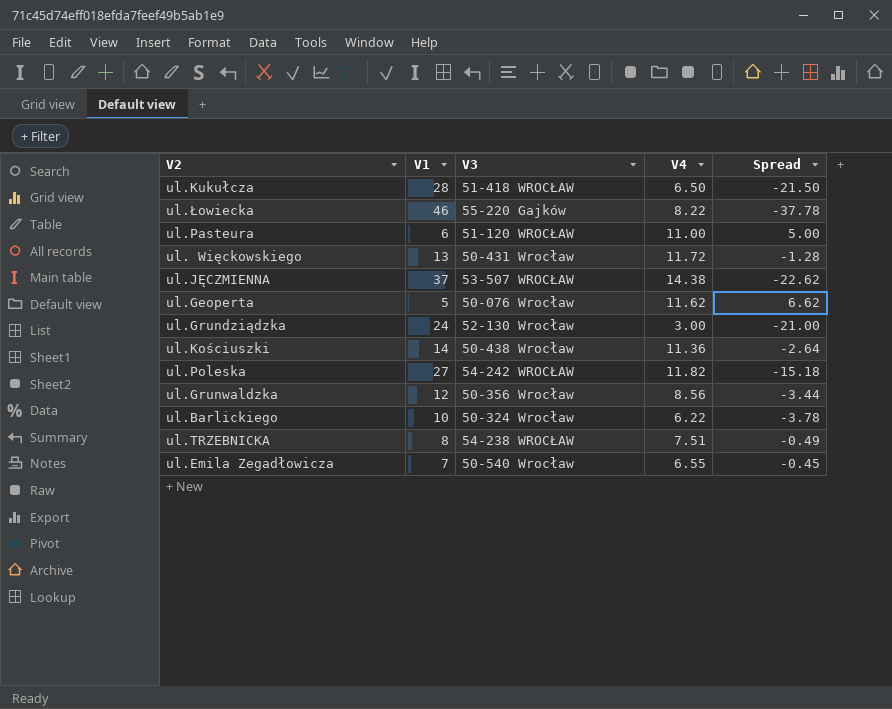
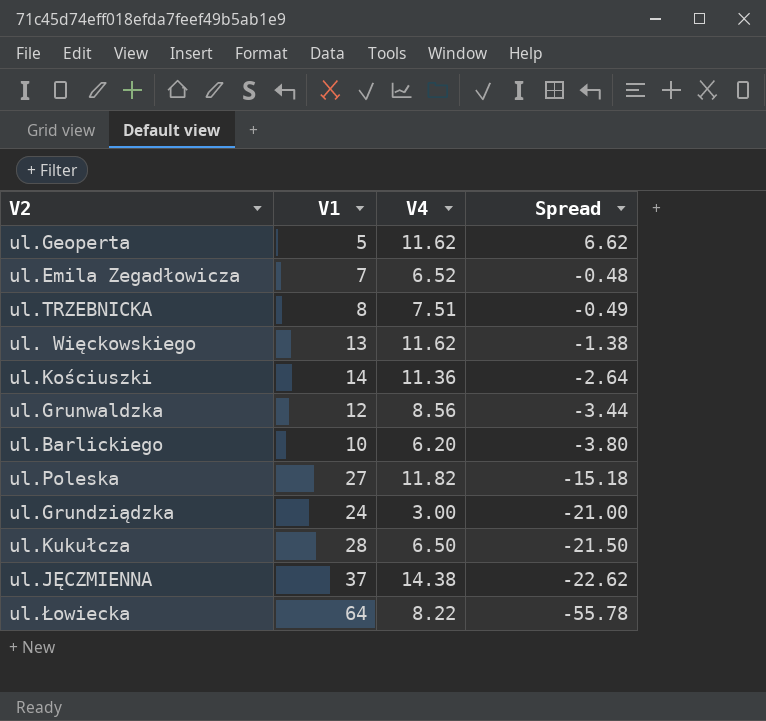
row order: none -> Spread descending
column V3 | position: 3 -> none
row ul.Pasteura: 6 | 51-120 WROCŁAW | 11.00 | 5.00 -> none
ul.Emila Zegadłowicza | V4: 6.55 -> 6.52
ul.Emila Zegadłowicza | Spread: -0.45 -> -0.48
ul. Więckowskiego | V4: 11.72 -> 11.62
ul. Więckowskiego | Spread: -1.28 -> -1.38
ul.Barlickiego | V4: 6.22 -> 6.20
ul.Barlickiego | Spread: -3.78 -> -3.80
ul.Łowiecka | V1: 46 -> 64
ul.Łowiecka | Spread: -37.78 -> -55.78

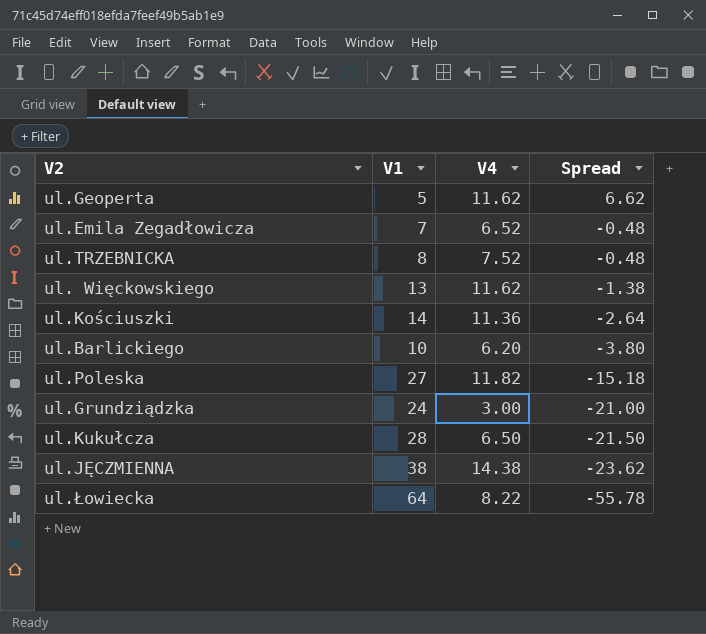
row ul.Grunwaldzka: 12 | 8.56 | -3.44 -> none
ul.TRZEBNICKA | V4: 7.51 -> 7.52
ul.TRZEBNICKA | Spread: -0.49 -> -0.48
ul.JĘCZMIENNA | V1: 37 -> 38
ul.JĘCZMIENNA | Spread: -22.62 -> -23.62

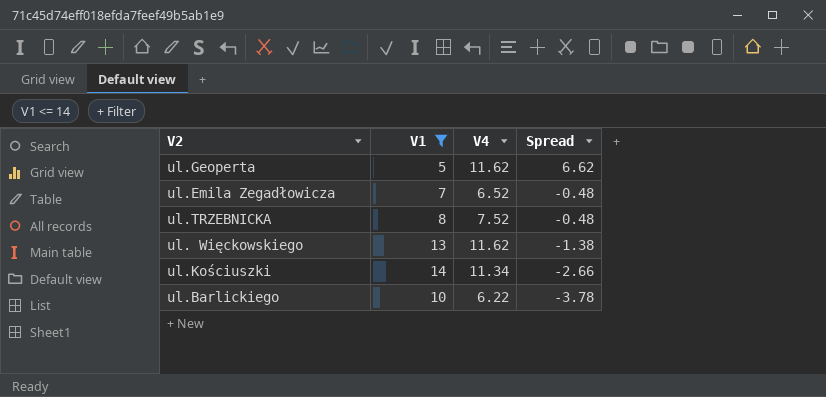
filter: none -> V1 <= 14
ul.Kościuszki | V4: 11.36 -> 11.34
ul.Kościuszki | Spread: -2.64 -> -2.66
ul.Barlickiego | V4: 6.20 -> 6.22
ul.Barlickiego | Spread: -3.80 -> -3.78

